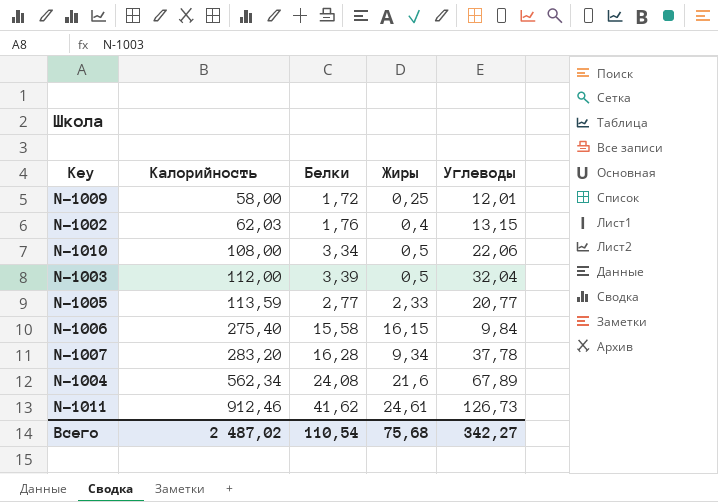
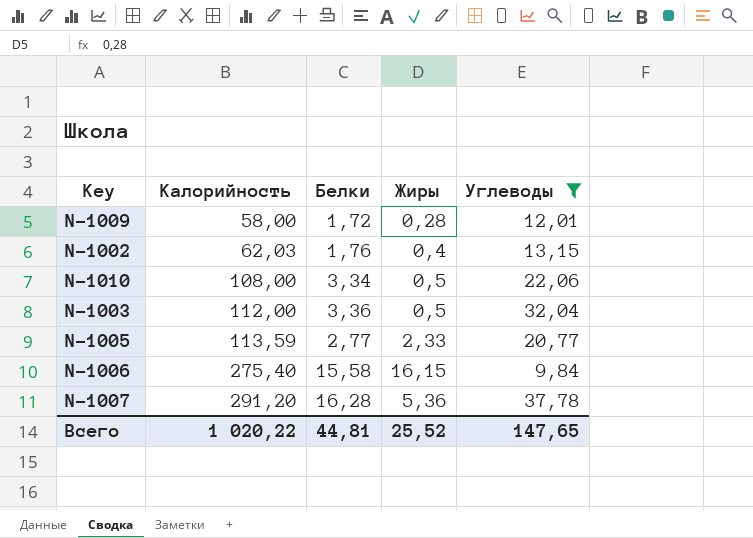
filter: none -> Углеводы <= 37,78
N-1009 | Жиры: 0,25 -> 0,28
N-1003 | Белки: 3,39 -> 3,36
N-1007 | Калорийность: 283,20 -> 291,20
N-1007 | Жиры: 9,34 -> 5,36
Всего | Калорийность: 2 487,02 -> 1 020,22
Всего | Белки: 110,54 -> 44,81
Всего | Жиры: 75,68 -> 25,52
Всего | Углеводы: 342,27 -> 147,65

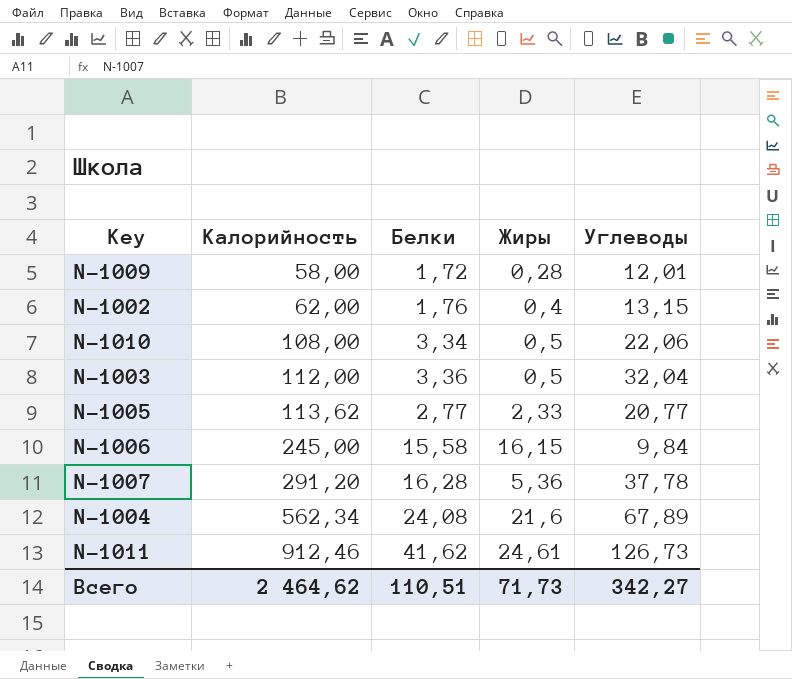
filter: Углеводы <= 37,78 -> none
N-1002 | Калорийность: 62,03 -> 62,00
N-1005 | Калорийность: 113,59 -> 113,62
N-1006 | Калорийность: 275,40 -> 245,00
Всего | Калорийность: 1 020,22 -> 2 464,62
Всего | Белки: 44,81 -> 110,51
Всего | Жиры: 25,52 -> 71,73
Всего | Углеводы: 147,65 -> 342,27

